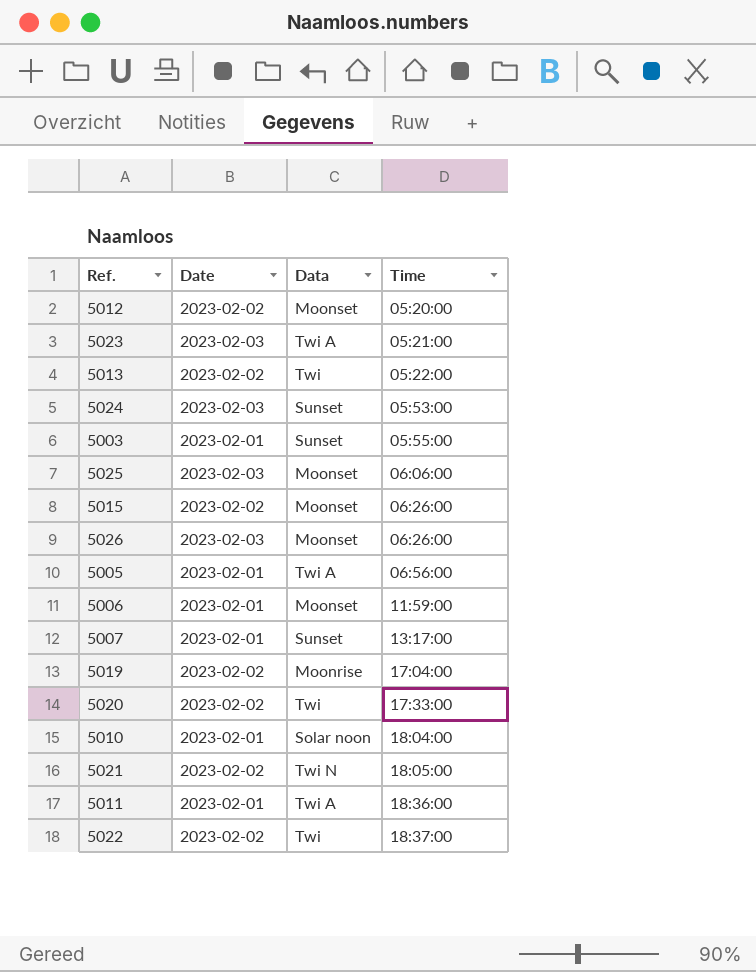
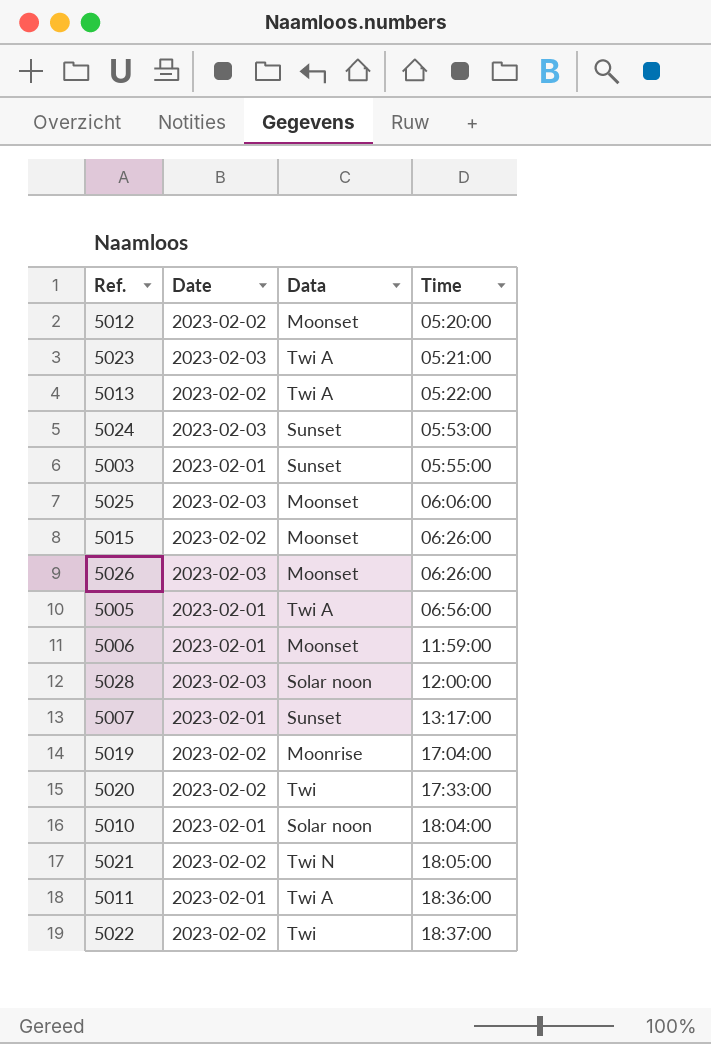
5013 | Data: Twi -> Twi A
row 5028: none -> 2023-02-03 | Solar noon | 12:00:00

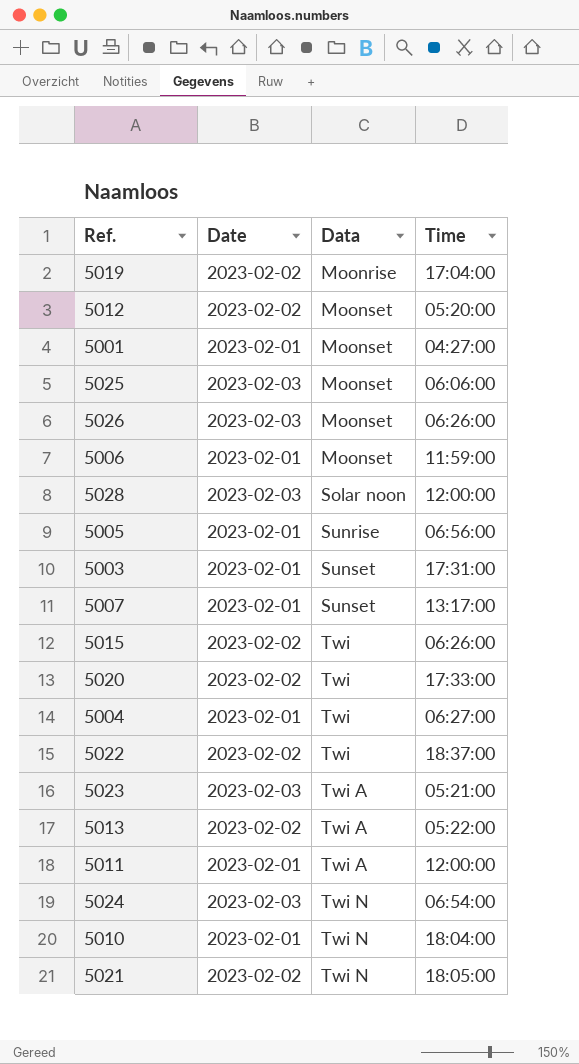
row order: Time ascending -> Data ascending
row 5001: none -> 2023-02-01 | Moonset | 04:27:00
5005 | Data: Twi A -> Sunrise
5003 | Time: 05:55:00 -> 17:31:00
5015 | Data: Moonset -> Twi
row 5004: none -> 2023-02-01 | Twi | 06:27:00
5011 | Time: 18:36:00 -> 12:00:00
5024 | Data: Sunset -> Twi N
5024 | Time: 05:53:00 -> 06:54:00
5010 | Data: Solar noon -> Twi N

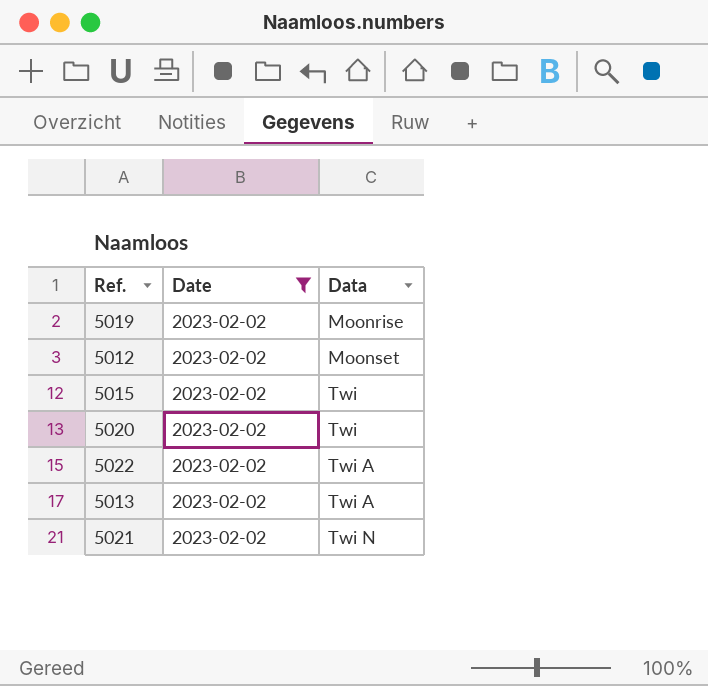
filter: none -> Date = 2023-02-02
column Time | position: 4 -> none
5022 | Data: Twi -> Twi A

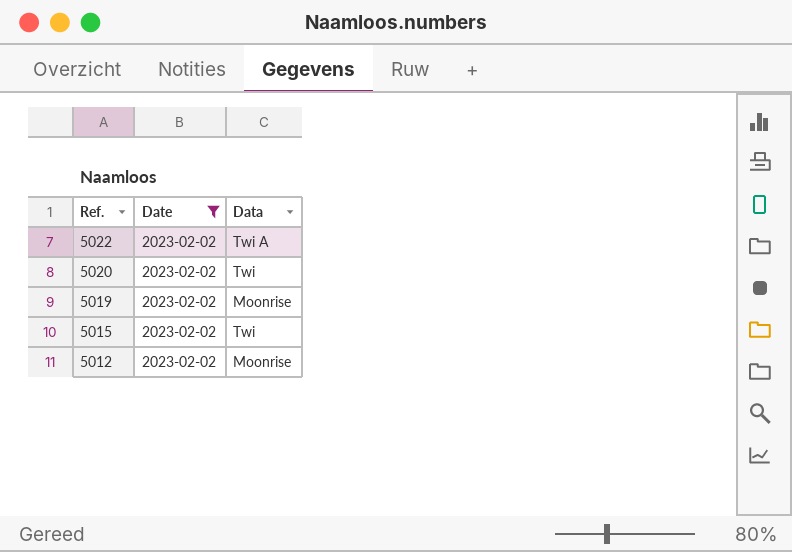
row order: Data ascending -> Ref. descending
row 5013: 2023-02-02 | Twi A -> none
row 5021: 2023-02-02 | Twi N -> none
5012 | Data: Moonset -> Moonrise

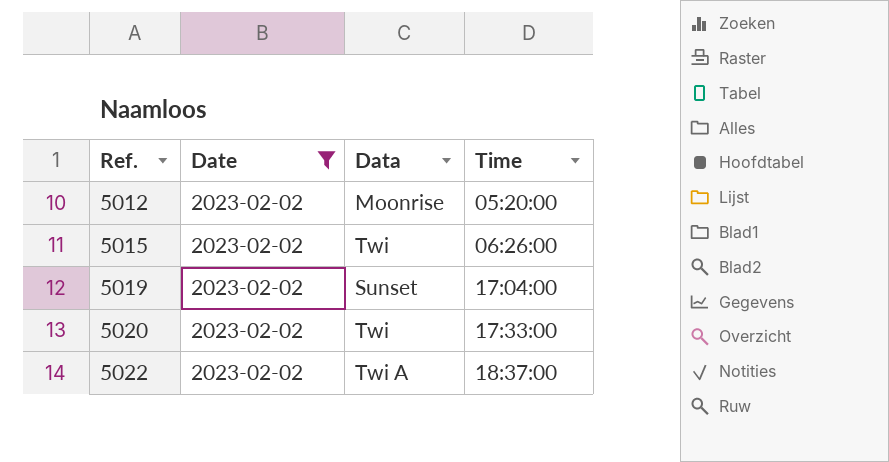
row order: Ref. descending -> Ref. ascending
column Time | position: none -> 4
5019 | Data: Moonrise -> Sunset

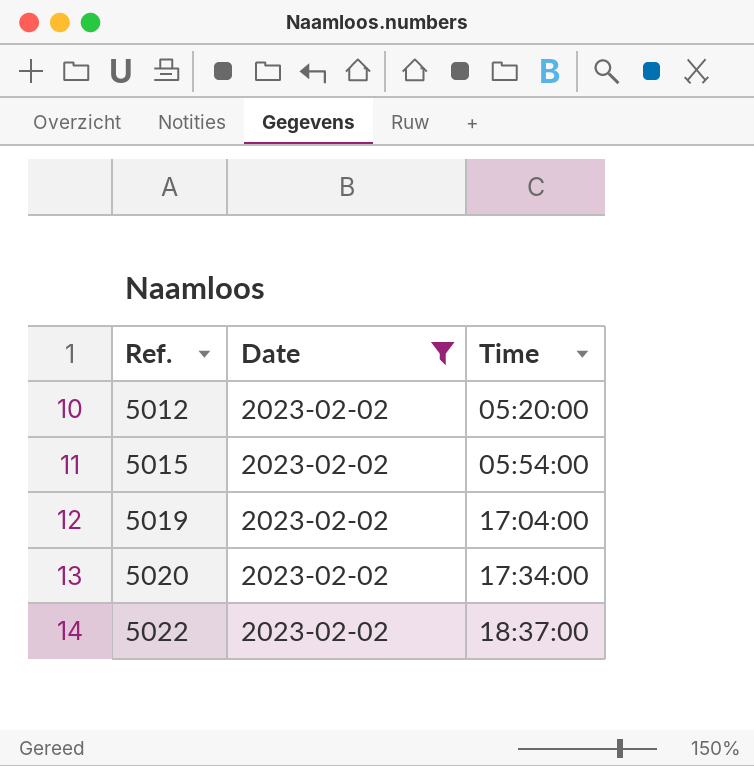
column Data | position: 3 -> none
5015 | Time: 06:26:00 -> 05:54:00
5020 | Time: 17:33:00 -> 17:34:00

